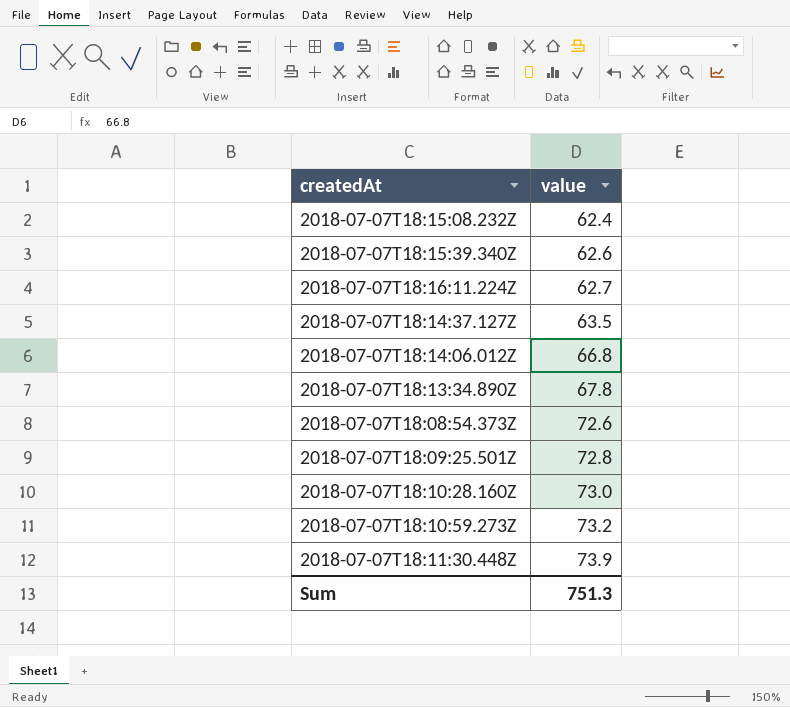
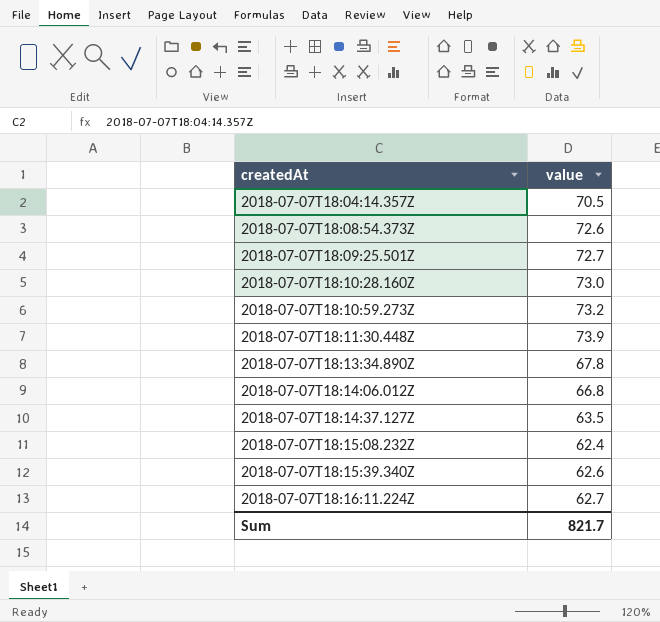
row order: value ascending -> createdAt ascending
row 2018-07-07T18:04:14.357Z: none -> 70.5
2018-07-07T18:09:25.501Z | value: 72.8 -> 72.7
Sum | value: 751.3 -> 821.7

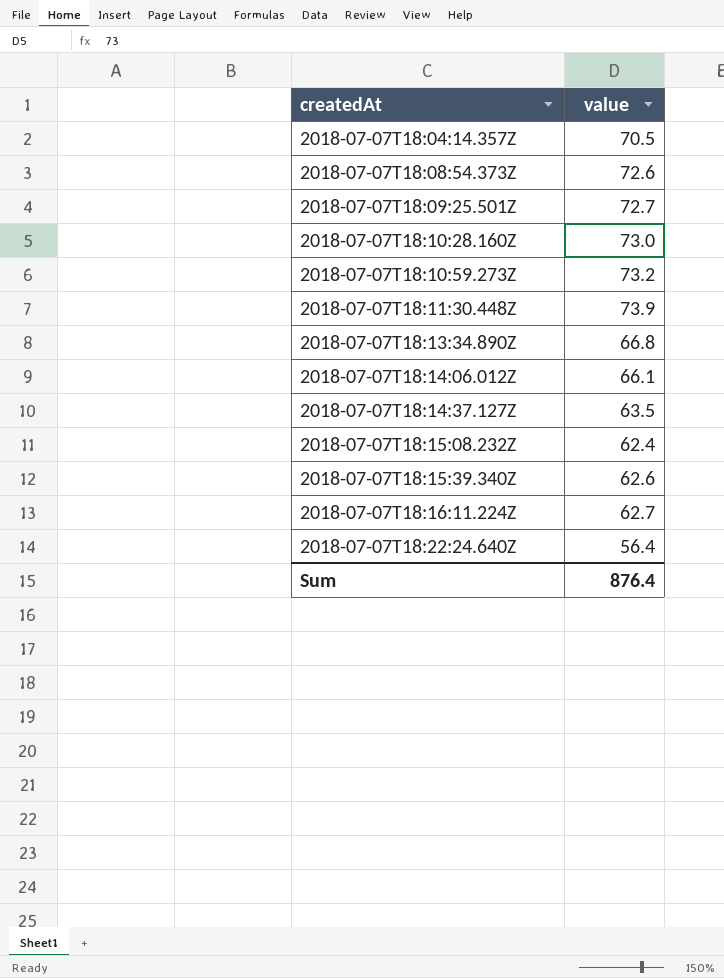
2018-07-07T18:13:34.890Z | value: 67.8 -> 66.8
2018-07-07T18:14:06.012Z | value: 66.8 -> 66.1
row 2018-07-07T18:22:24.640Z: none -> 56.4
Sum | value: 821.7 -> 876.4

